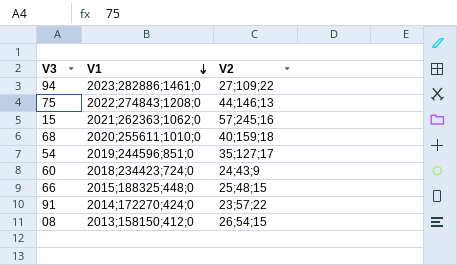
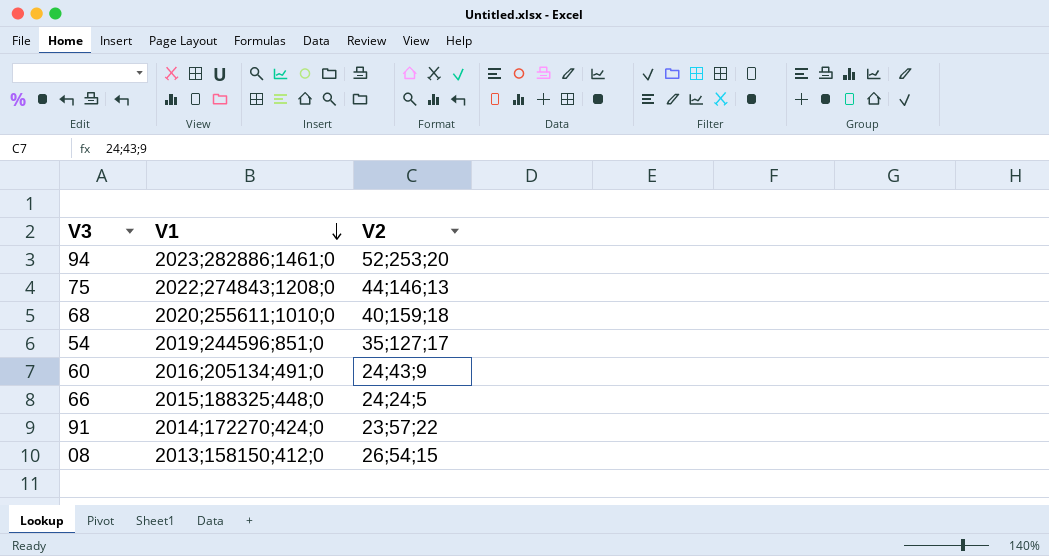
row 15: 2021;262363;1062;0 | 57;245;16 -> none
94 | V2: 27;109;22 -> 52;253;20
60 | V1: 2018;234423;724;0 -> 2016;205134;491;0
66 | V2: 25;48;15 -> 24;24;5

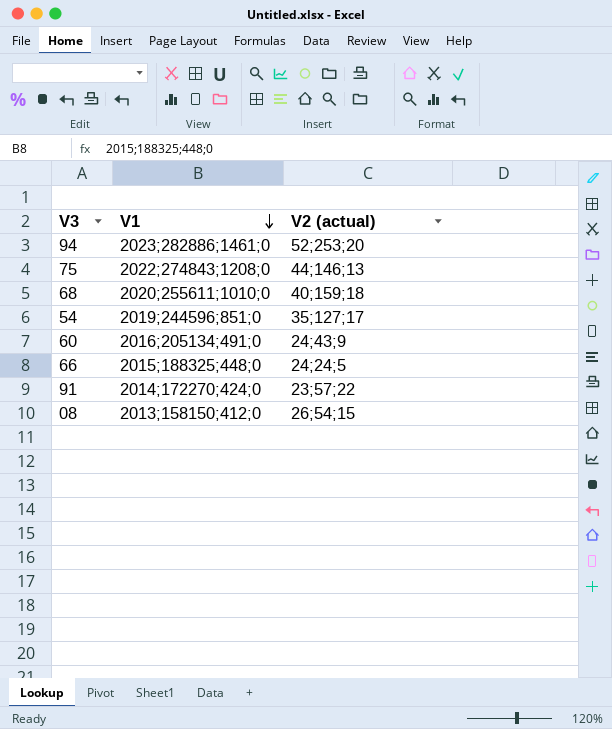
column name: V2 -> V2 (actual)

